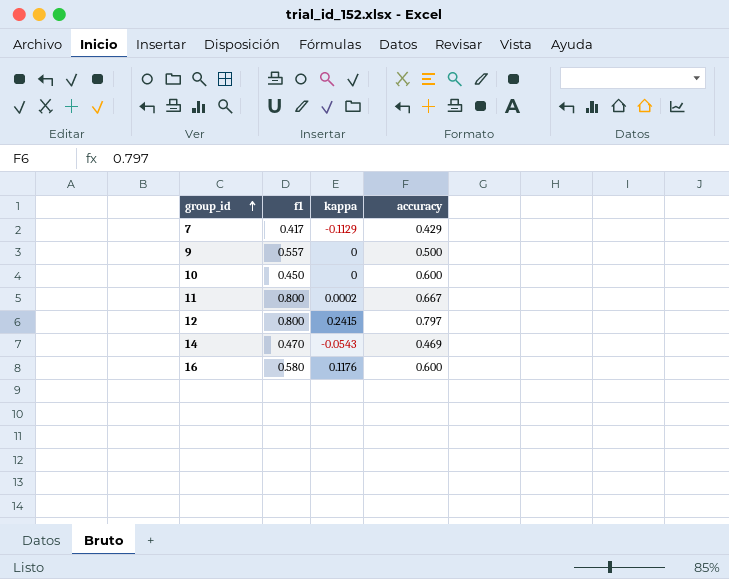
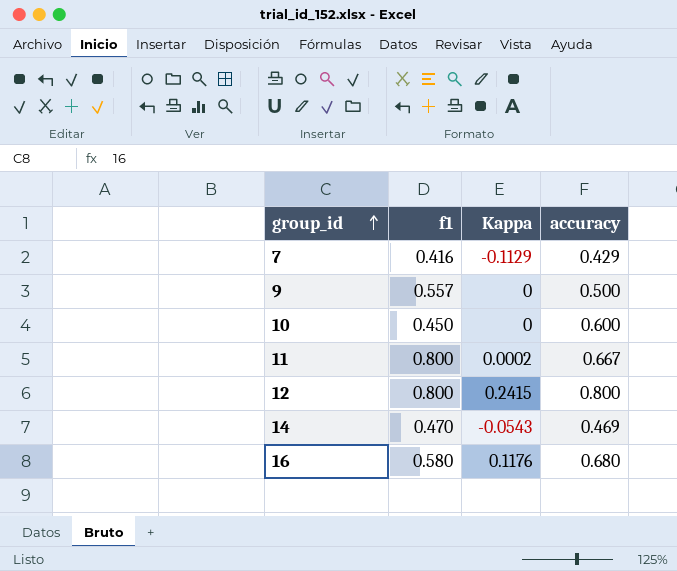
column name: kappa -> Kappa
7 | f1: 0.417 -> 0.416
12 | accuracy: 0.797 -> 0.800
16 | accuracy: 0.600 -> 0.680

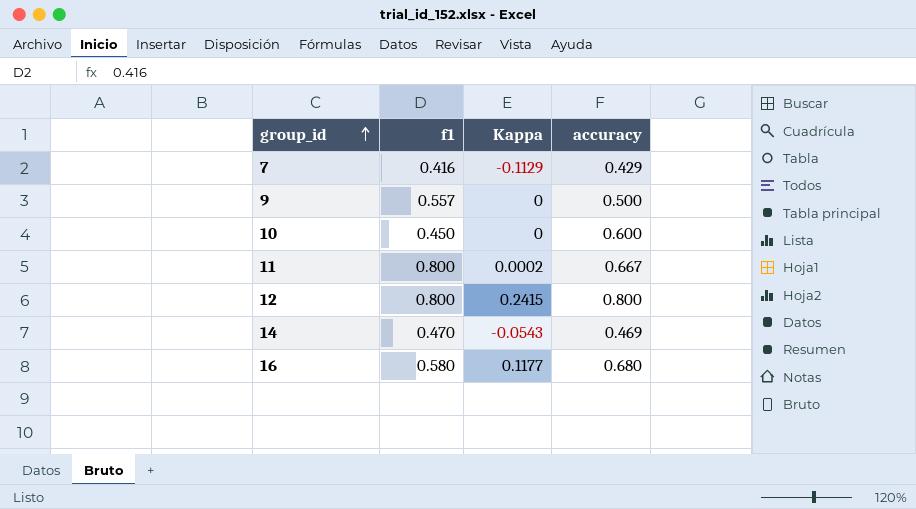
16 | Kappa: 0.1176 -> 0.1177

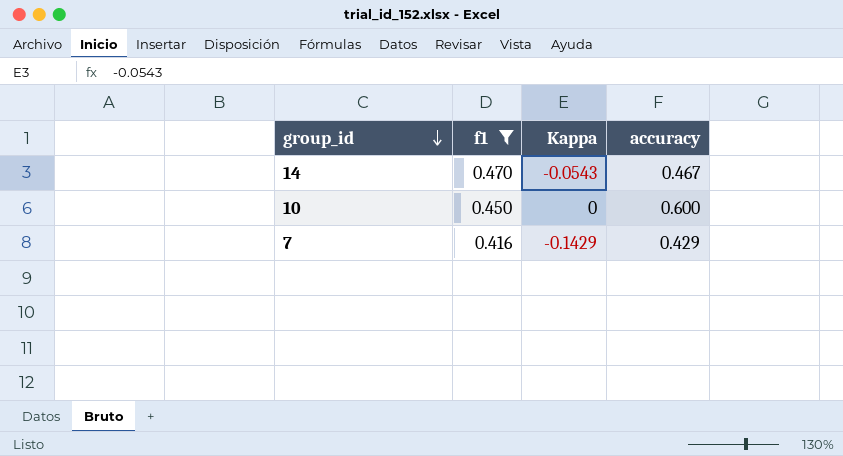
filter: none -> f1 <= 0.470
row order: group_id ascending -> group_id descending
14 | accuracy: 0.469 -> 0.467
7 | Kappa: -0.1129 -> -0.1429

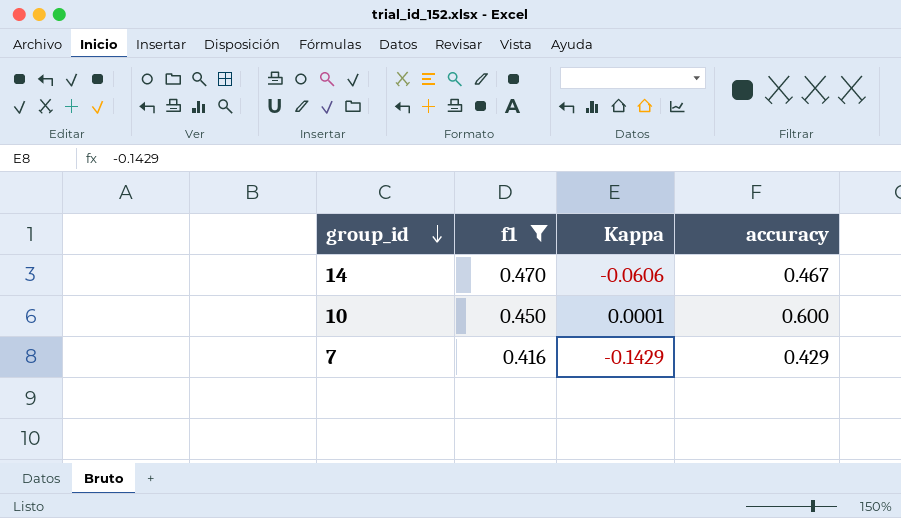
14 | Kappa: -0.0543 -> -0.0606
10 | Kappa: 0 -> 0.0001

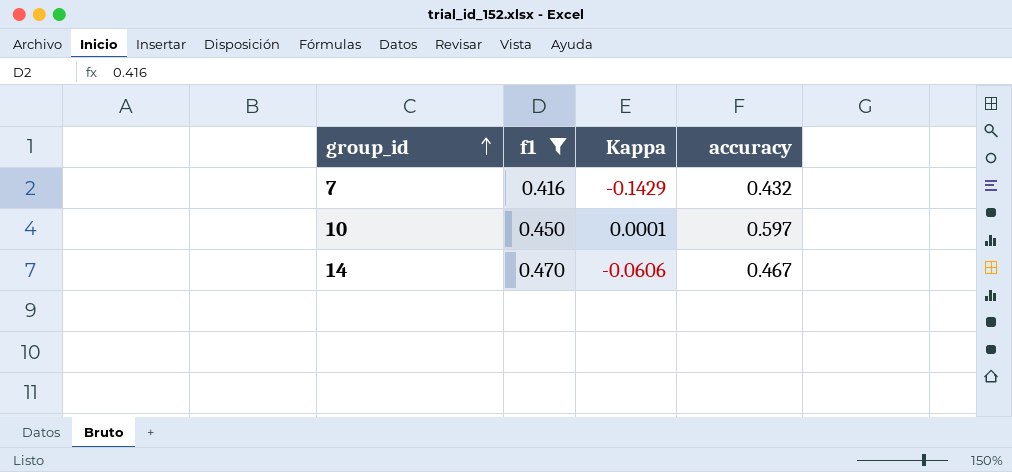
row order: group_id descending -> group_id ascending
7 | accuracy: 0.429 -> 0.432
10 | accuracy: 0.600 -> 0.597

